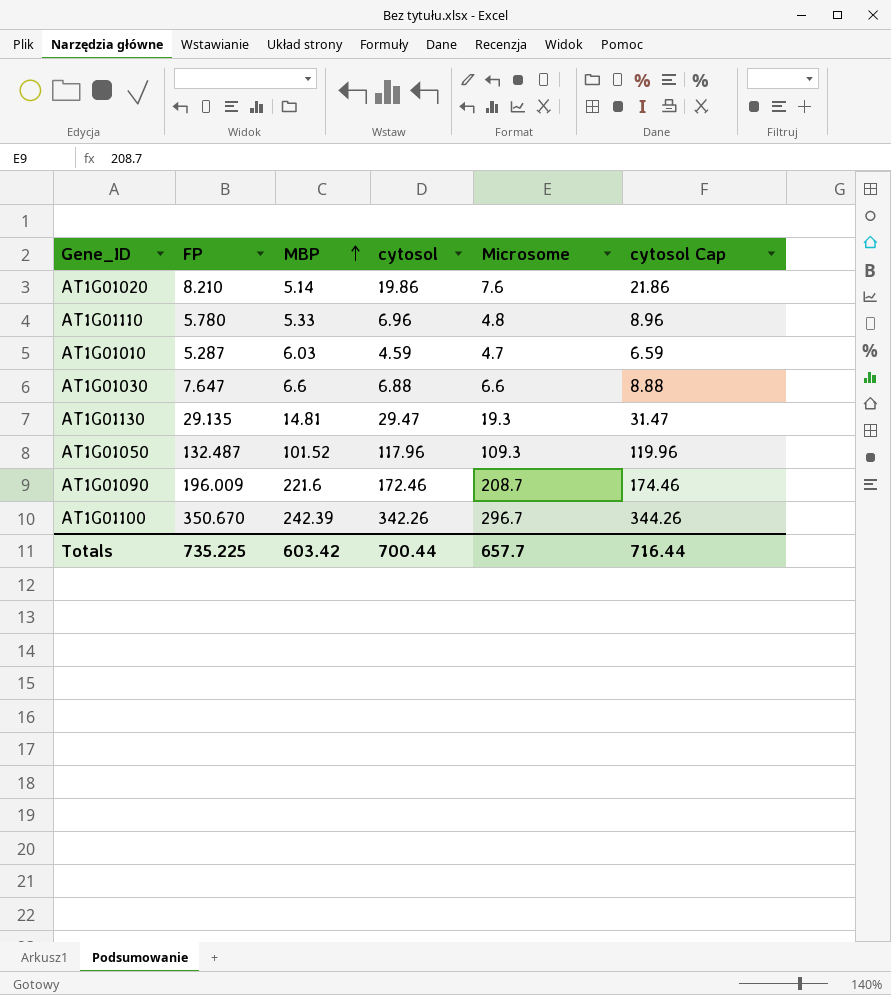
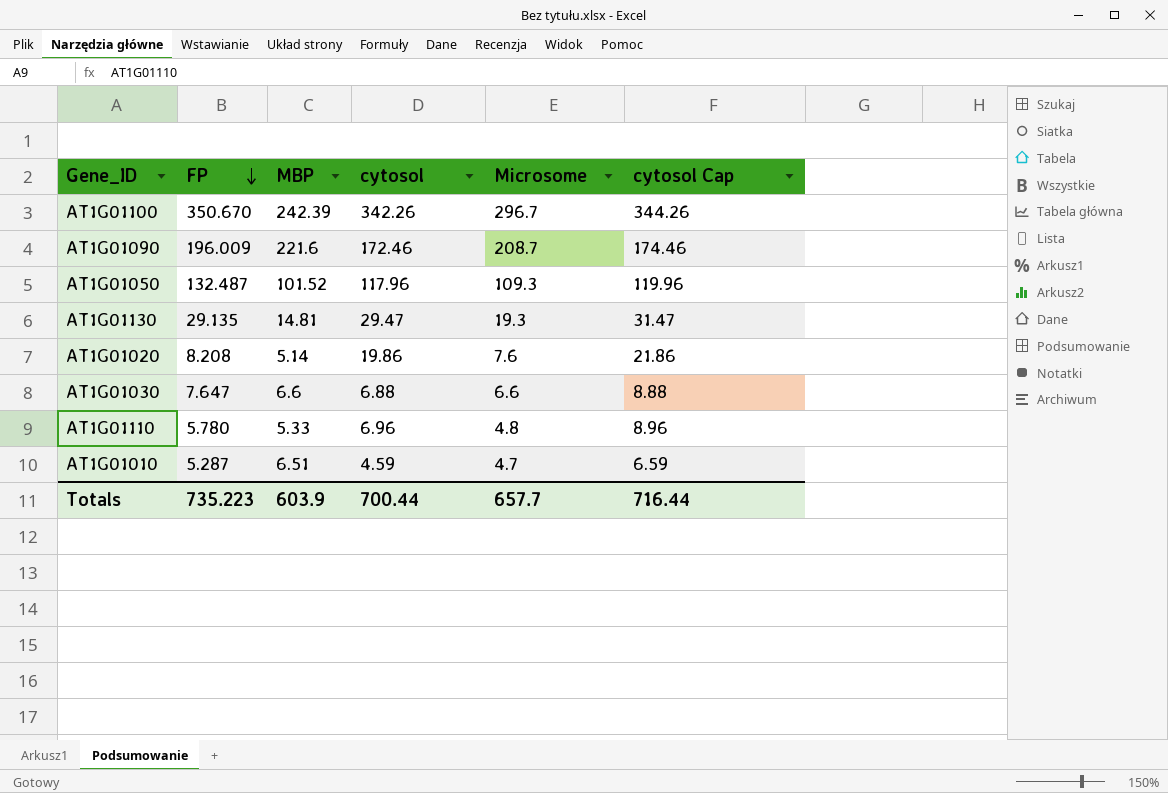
row order: MBP ascending -> FP descending
AT1G01020 | FP: 8.210 -> 8.208
AT1G01010 | MBP: 6.03 -> 6.51
Totals | FP: 735.225 -> 735.223
Totals | MBP: 603.42 -> 603.9

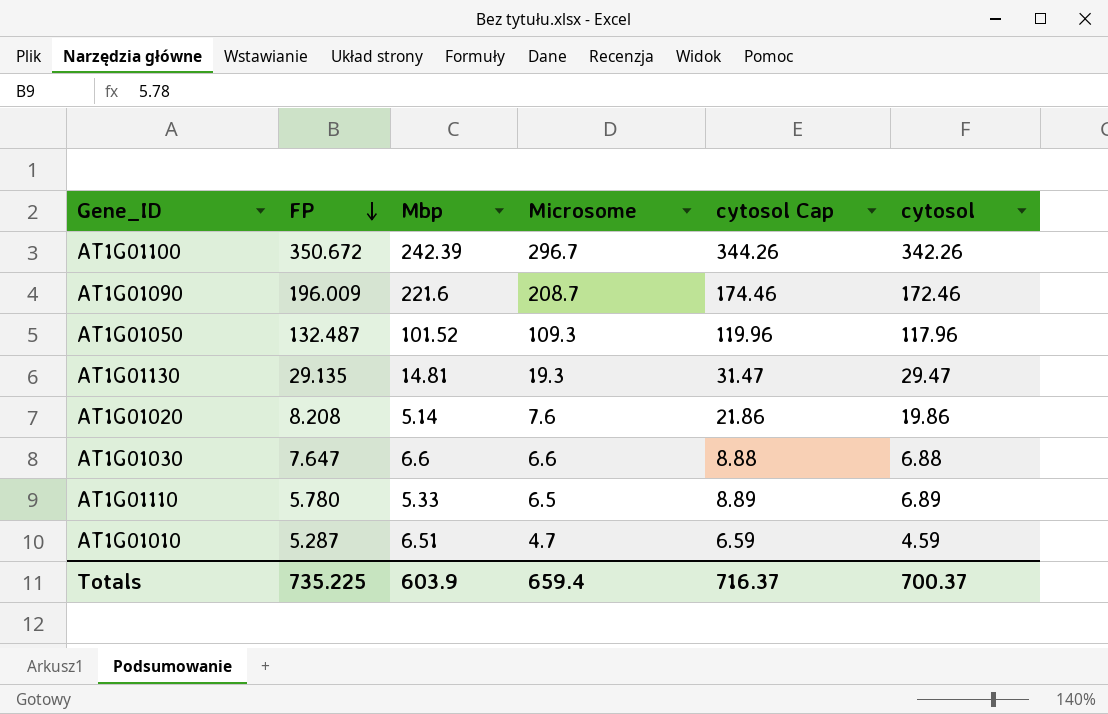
column name: MBP -> Mbp
column cytosol | position: 4 -> 6
AT1G01100 | FP: 350.670 -> 350.672
AT1G01110 | Microsome: 4.8 -> 6.5
AT1G01110 | cytosol Cap: 8.96 -> 8.89
AT1G01110 | cytosol: 6.96 -> 6.89
Totals | FP: 735.223 -> 735.225
Totals | Microsome: 657.7 -> 659.4
Totals | cytosol Cap: 716.44 -> 716.37
Totals | cytosol: 700.44 -> 700.37

